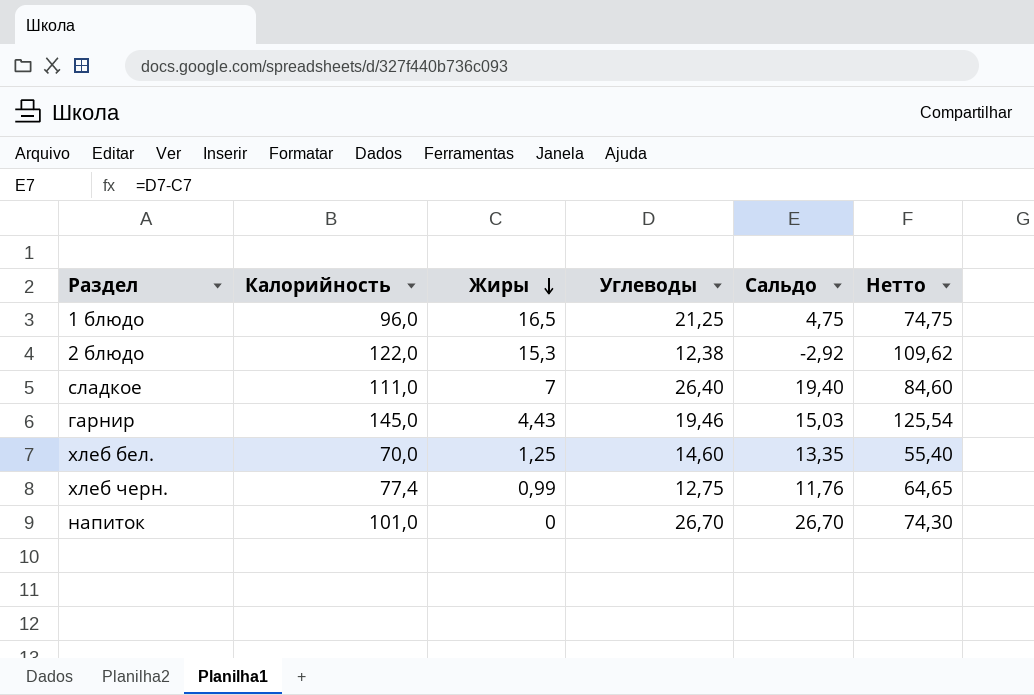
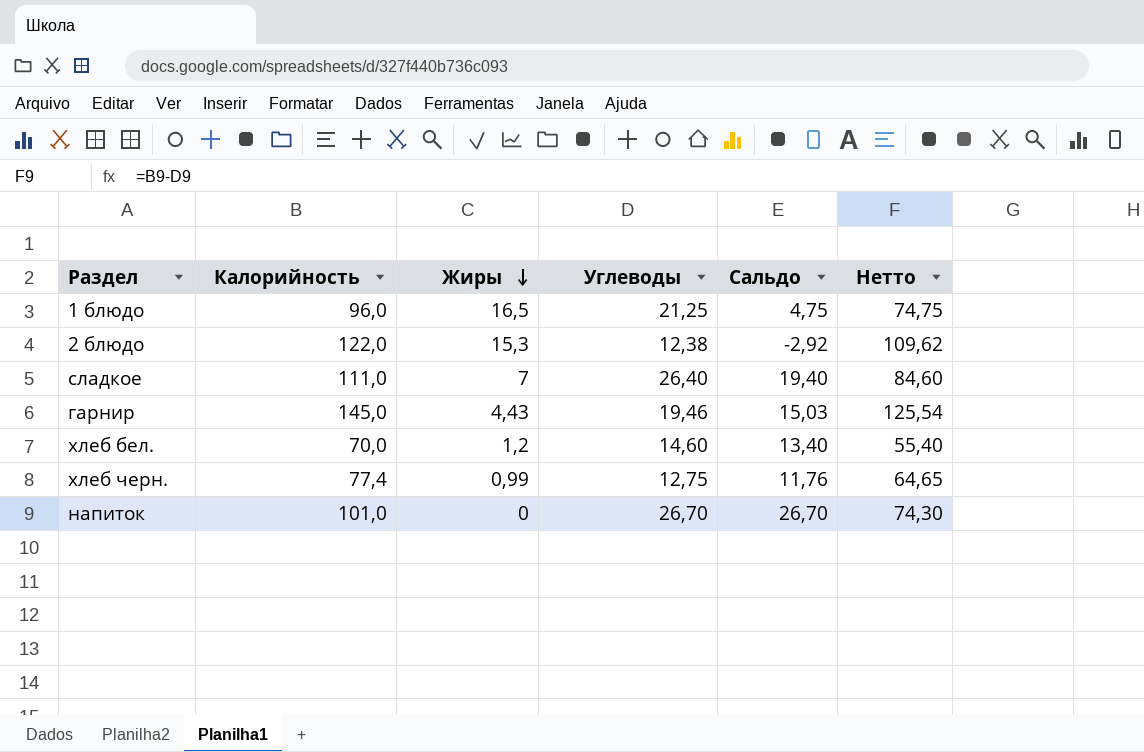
хлеб бел. | Жиры: 1,25 -> 1,2
хлеб бел. | Сальдо: 13,35 -> 13,40

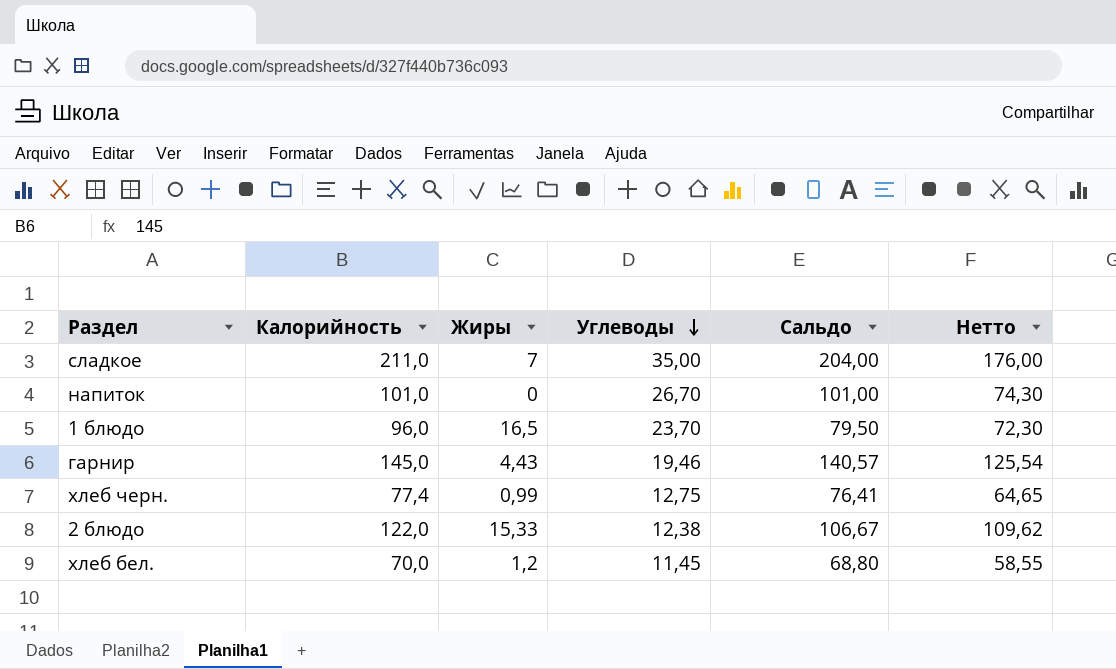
row order: Жиры descending -> Углеводы descending
column Сальдо | formula: [Углеводы] - [Жиры] -> [Калорийность] - [Жиры]
сладкое | Калорийность: 111,0 -> 211,0
сладкое | Углеводы: 26,40 -> 35,00
сладкое | Нетто: 84,60 -> 176,00
1 блюдо | Углеводы: 21,25 -> 23,70
1 блюдо | Нетто: 74,75 -> 72,30
2 блюдо | Жиры: 15,3 -> 15,33
хлеб бел. | Углеводы: 14,60 -> 11,45
хлеб бел. | Нетто: 55,40 -> 58,55

